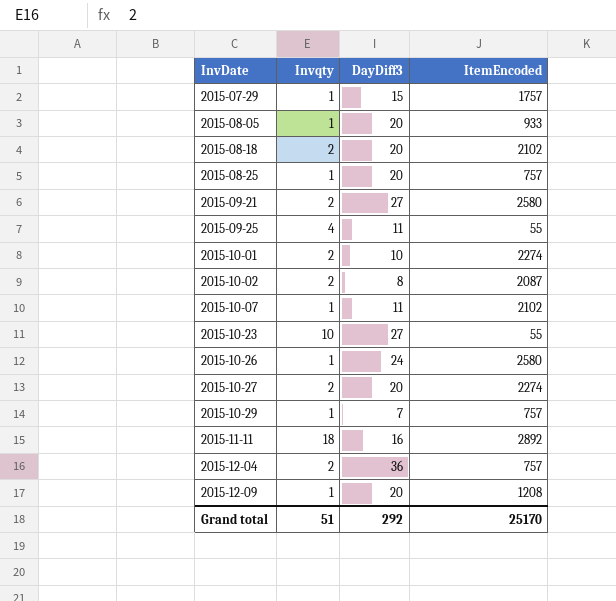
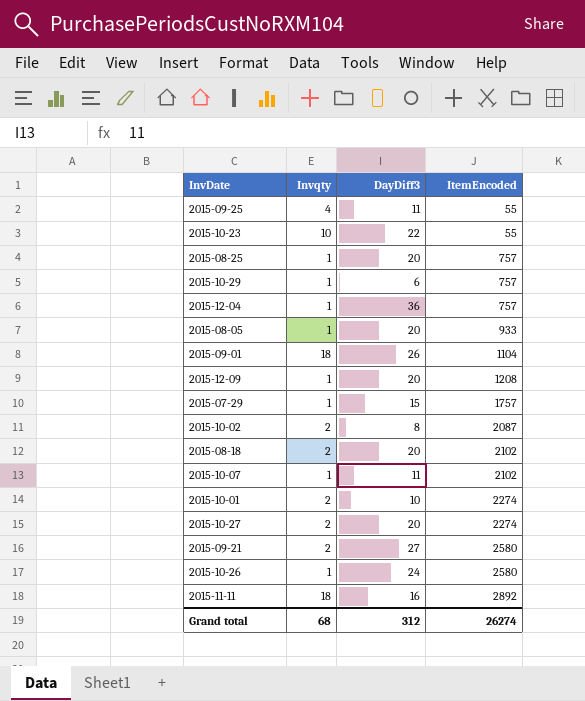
row order: InvDate ascending -> ItemEncoded ascending
2015-10-23 | DayDiff3: 27 -> 22
2015-10-29 | DayDiff3: 7 -> 6
2015-12-04 | Invqty: 2 -> 1
row 2015-09-01: none -> 18 | 26 | 1104
Grand total | Invqty: 51 -> 68
Grand total | DayDiff3: 292 -> 312
Grand total | ItemEncoded: 25170 -> 26274

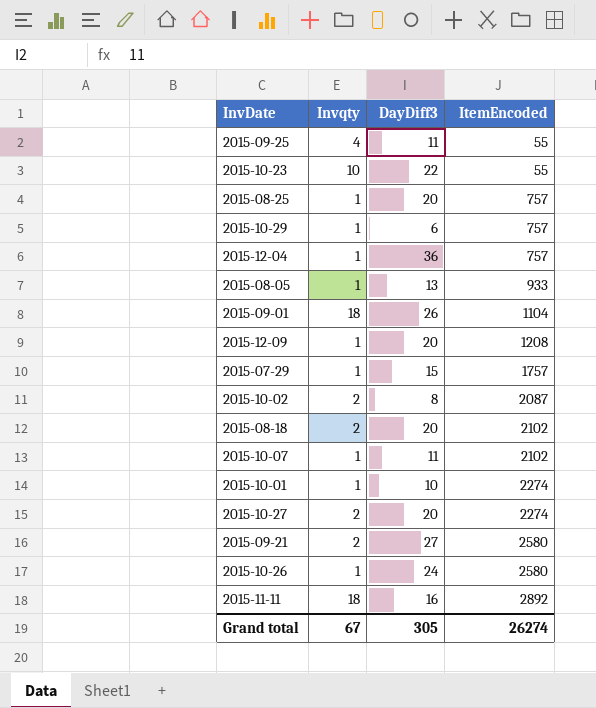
2015-08-05 | DayDiff3: 20 -> 13
2015-10-01 | Invqty: 2 -> 1
Grand total | Invqty: 68 -> 67
Grand total | DayDiff3: 312 -> 305

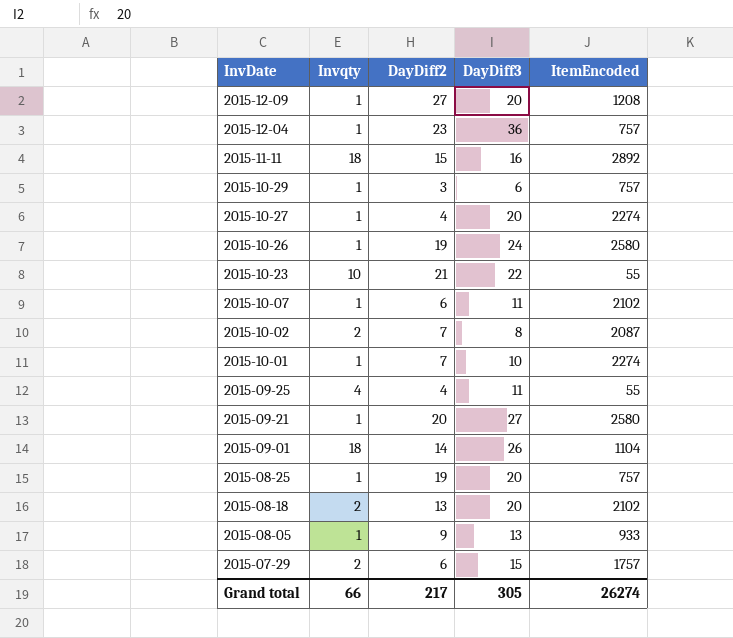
row order: ItemEncoded ascending -> InvDate descending
column DayDiff2 | position: none -> 3
2015-10-27 | Invqty: 2 -> 1
2015-09-21 | Invqty: 2 -> 1
2015-07-29 | Invqty: 1 -> 2
Grand total | Invqty: 67 -> 66

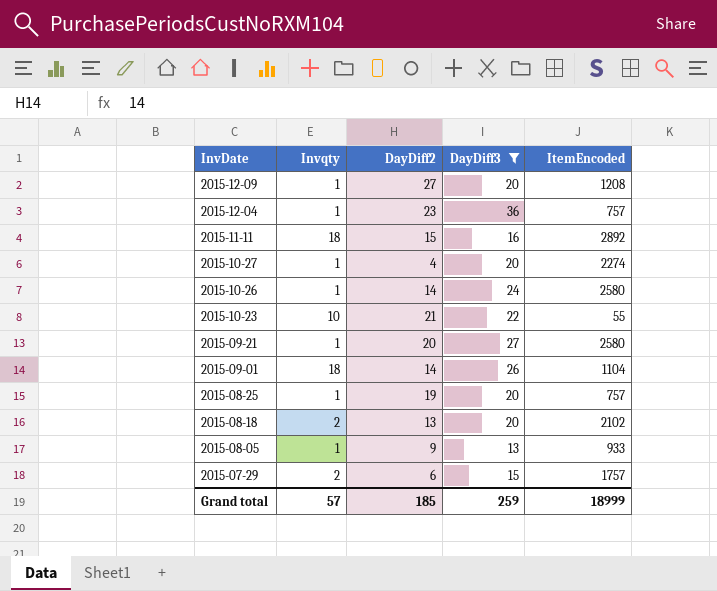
filter: none -> DayDiff3 >= 13
2015-10-26 | DayDiff2: 19 -> 14
Grand total | Invqty: 66 -> 57
Grand total | DayDiff2: 217 -> 185
Grand total | DayDiff3: 305 -> 259
Grand total | ItemEncoded: 26274 -> 18999

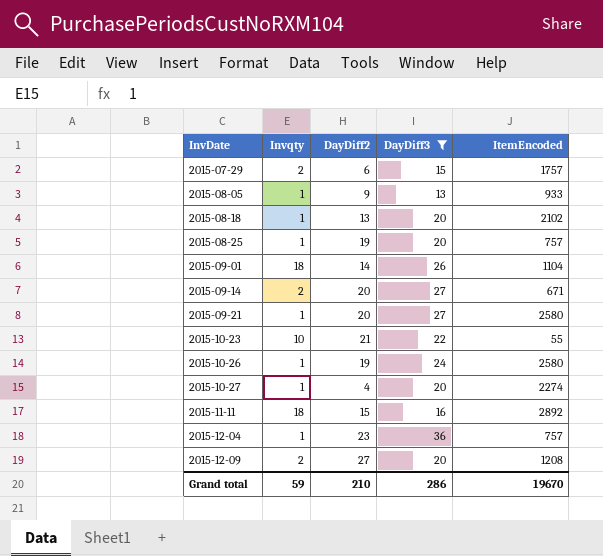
row order: InvDate descending -> InvDate ascending
2015-08-18 | Invqty: 2 -> 1
row 2015-09-14: none -> 2 | 20 | 27 | 671
2015-10-26 | DayDiff2: 14 -> 19
2015-12-09 | Invqty: 1 -> 2
Grand total | Invqty: 57 -> 59
Grand total | DayDiff2: 185 -> 210
Grand total | DayDiff3: 259 -> 286
Grand total | ItemEncoded: 18999 -> 19670

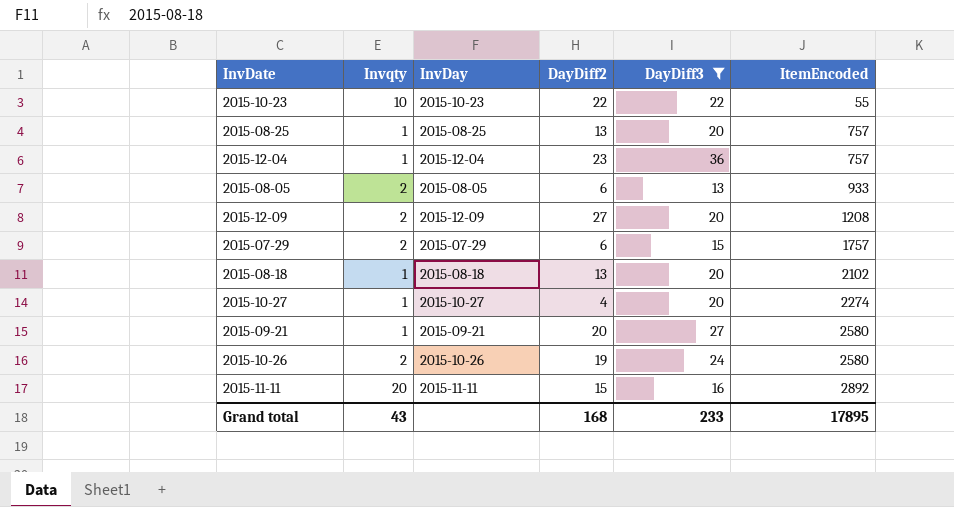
row order: InvDate ascending -> ItemEncoded ascending
column InvDay | position: none -> 3
row 2015-09-01: 18 | 14 | 26 | 1104 -> none
row 2015-09-14: 2 | 20 | 27 | 671 -> none
2015-10-23 | DayDiff2: 21 -> 22
2015-08-25 | DayDiff2: 19 -> 13
2015-08-05 | Invqty: 1 -> 2
2015-08-05 | DayDiff2: 9 -> 6
2015-10-26 | Invqty: 1 -> 2
2015-11-11 | Invqty: 18 -> 20
Grand total | Invqty: 59 -> 43
Grand total | DayDiff2: 210 -> 168
Grand total | DayDiff3: 286 -> 233
Grand total | ItemEncoded: 19670 -> 17895

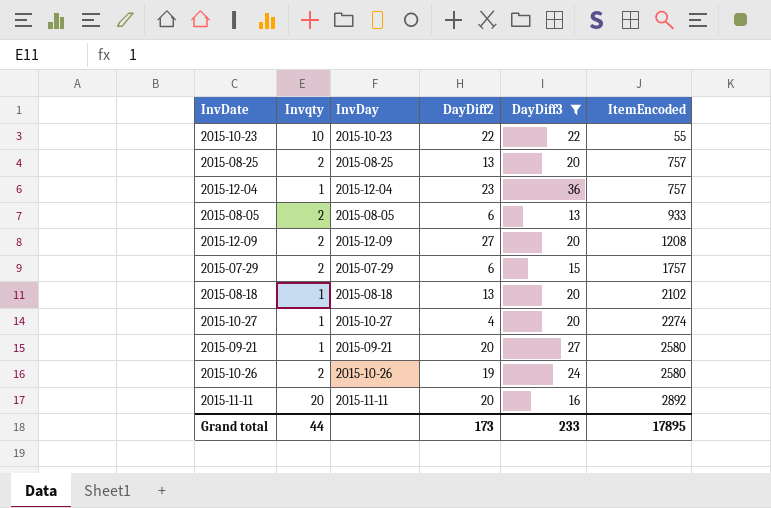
2015-08-25 | Invqty: 1 -> 2
2015-11-11 | DayDiff2: 15 -> 20
Grand total | Invqty: 43 -> 44
Grand total | DayDiff2: 168 -> 173

